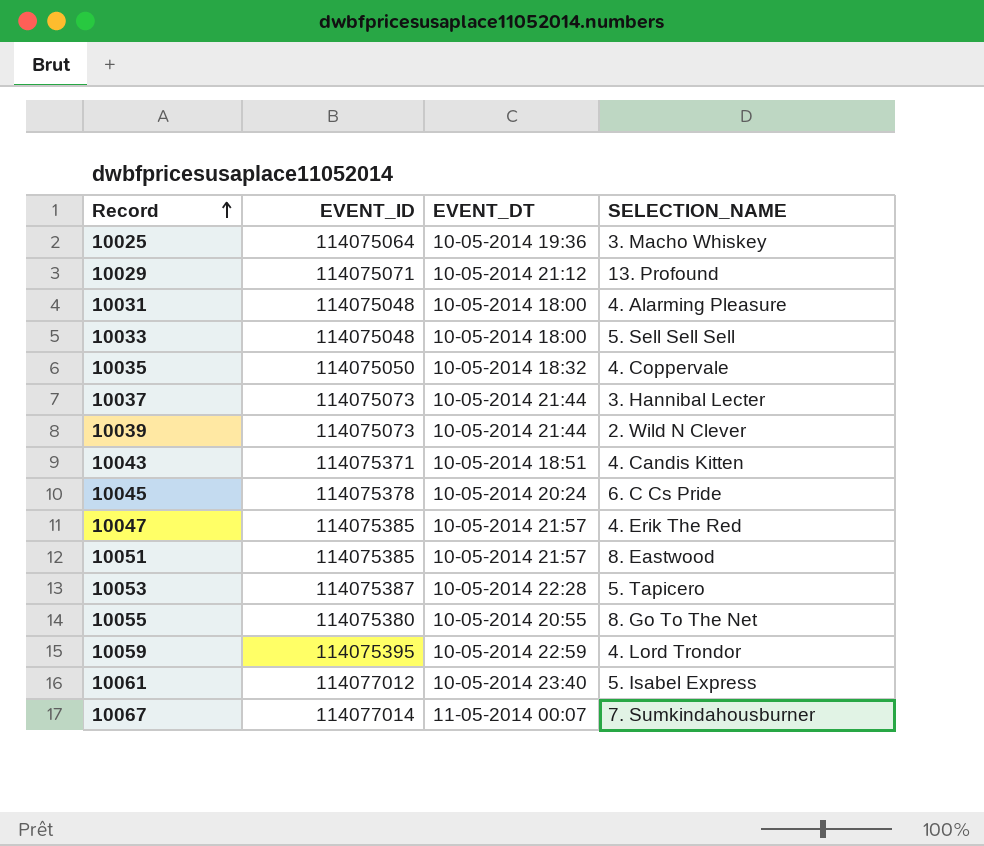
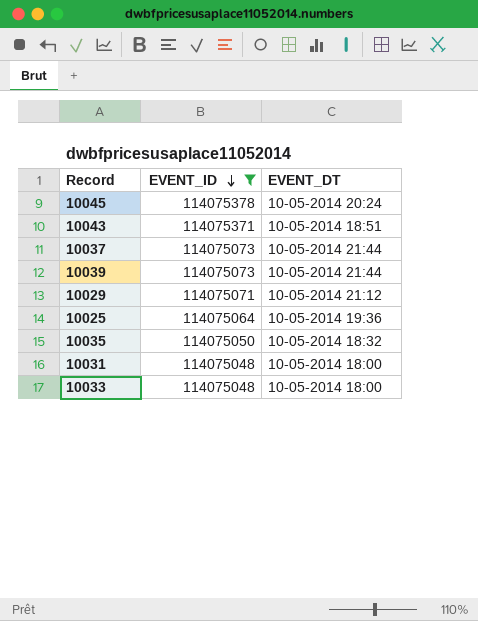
filter: none -> EVENT_ID <= 114075378
row order: Record ascending -> EVENT_ID descending
column SELECTION_NAME | position: 4 -> none

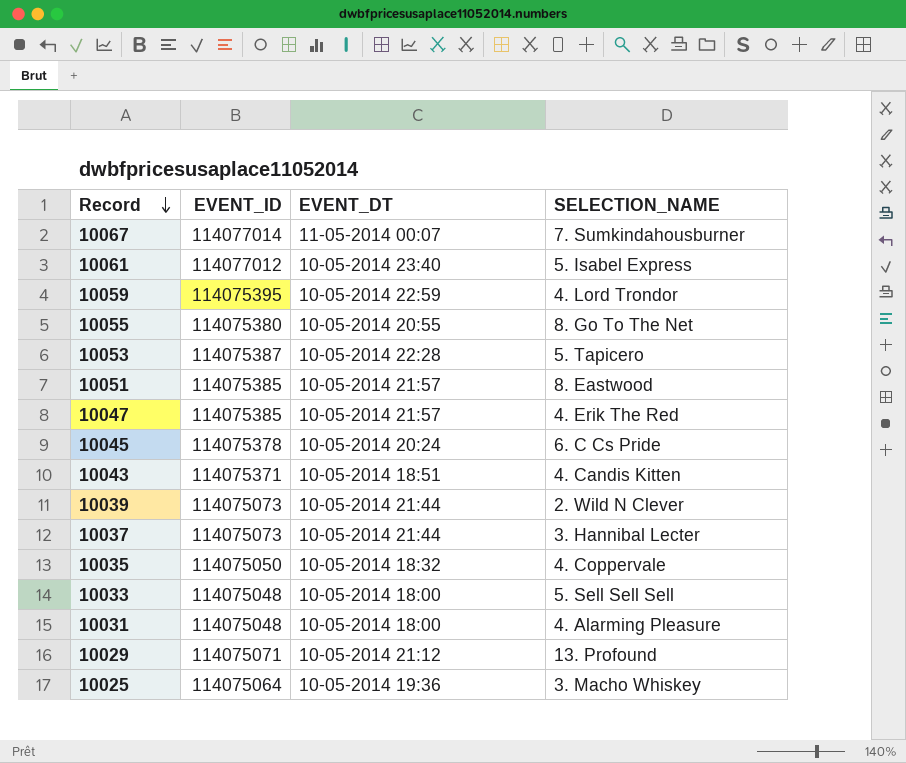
filter: EVENT_ID <= 114075378 -> none
row order: EVENT_ID descending -> Record descending
column SELECTION_NAME | position: none -> 4

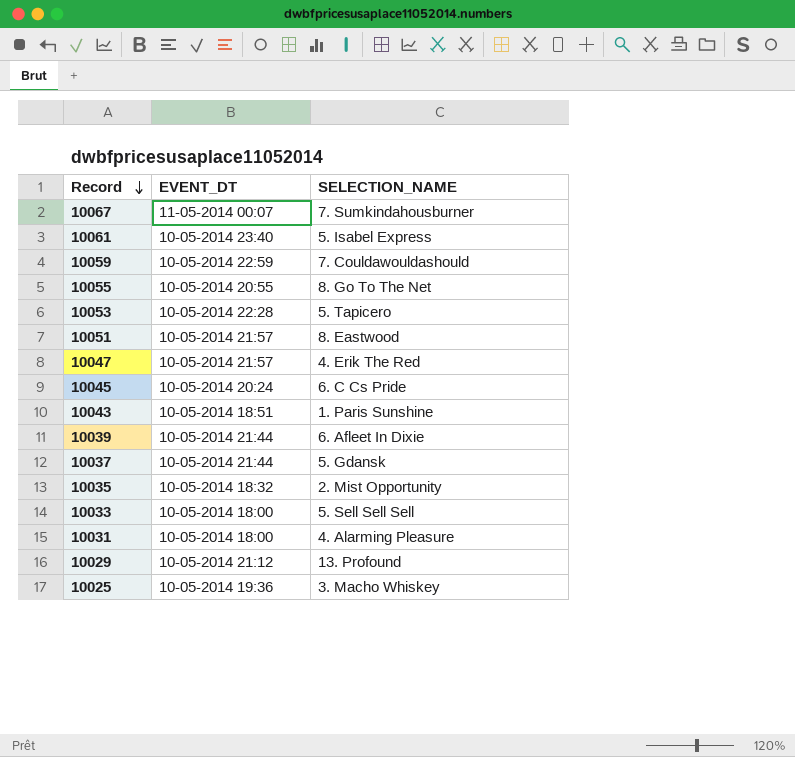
column EVENT_ID | position: 2 -> none
10059 | SELECTION_NAME: 4. Lord Trondor -> 7. Couldawouldashould
10043 | SELECTION_NAME: 4. Candis Kitten -> 1. Paris Sunshine
10039 | SELECTION_NAME: 2. Wild N Clever -> 6. Afleet In Dixie
10037 | SELECTION_NAME: 3. Hannibal Lecter -> 5. Gdansk
10035 | SELECTION_NAME: 4. Coppervale -> 2. Mist Opportunity

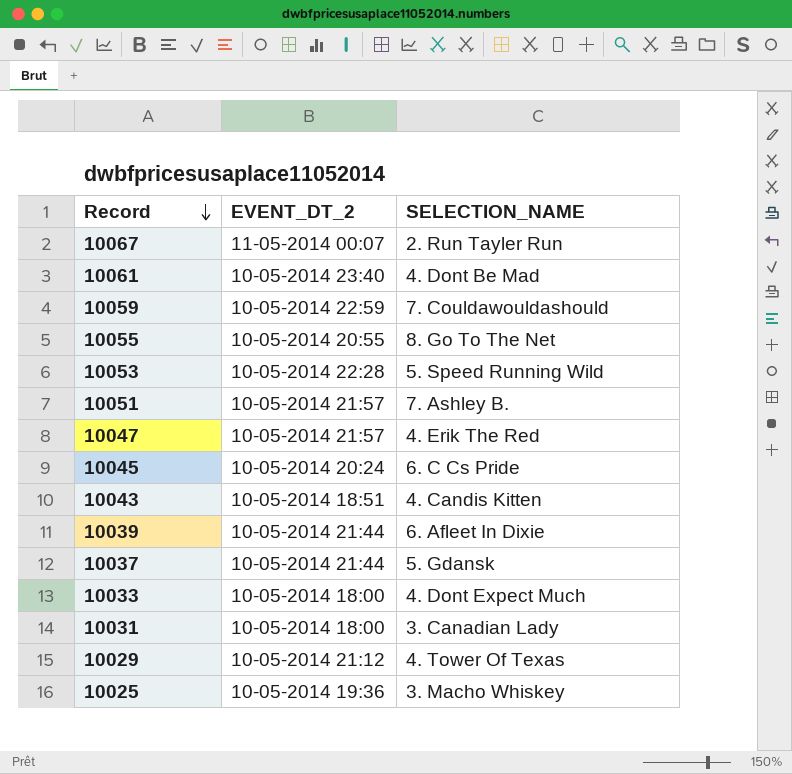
column name: EVENT_DT -> EVENT_DT_2
row 10035: 10-05-2014 18:32 | 2. Mist Opportunity -> none
10067 | SELECTION_NAME: 7. Sumkindahousburner -> 2. Run Tayler Run
10061 | SELECTION_NAME: 5. Isabel Express -> 4. Dont Be Mad
10053 | SELECTION_NAME: 5. Tapicero -> 5. Speed Running Wild
10051 | SELECTION_NAME: 8. Eastwood -> 7. Ashley B.
10043 | SELECTION_NAME: 1. Paris Sunshine -> 4. Candis Kitten
10033 | SELECTION_NAME: 5. Sell Sell Sell -> 4. Dont Expect Much
10031 | SELECTION_NAME: 4. Alarming Pleasure -> 3. Canadian Lady
10029 | SELECTION_NAME: 13. Profound -> 4. Tower Of Texas

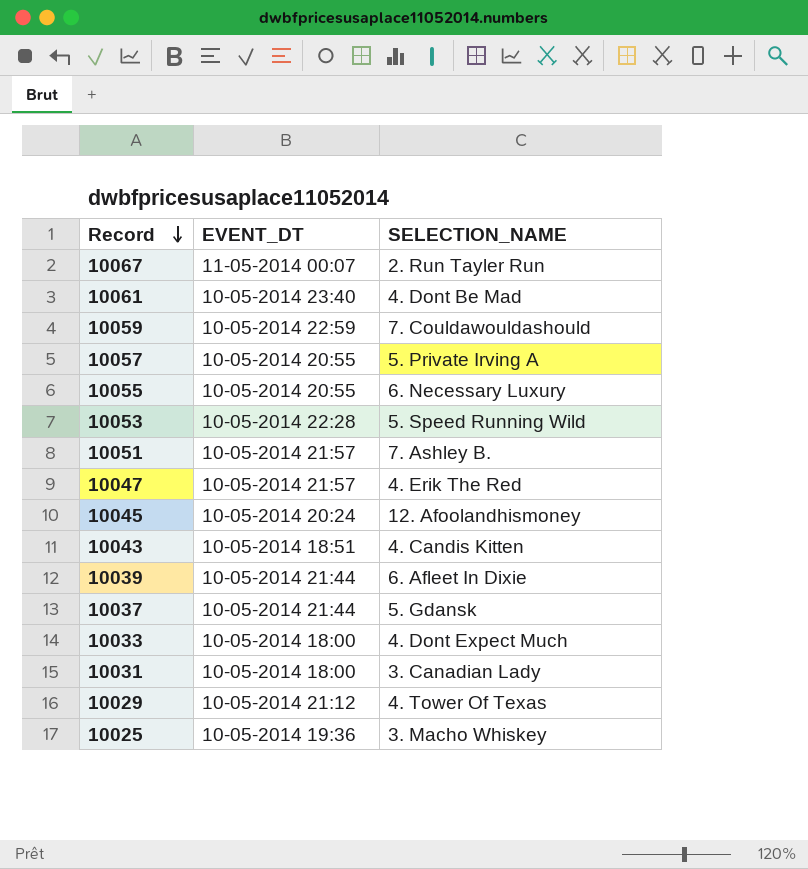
column name: EVENT_DT_2 -> EVENT_DT
row 10057: none -> 10-05-2014 20:55 | 5. Private Irving A
10055 | SELECTION_NAME: 8. Go To The Net -> 6. Necessary Luxury
10045 | SELECTION_NAME: 6. C Cs Pride -> 12. Afoolandhismoney

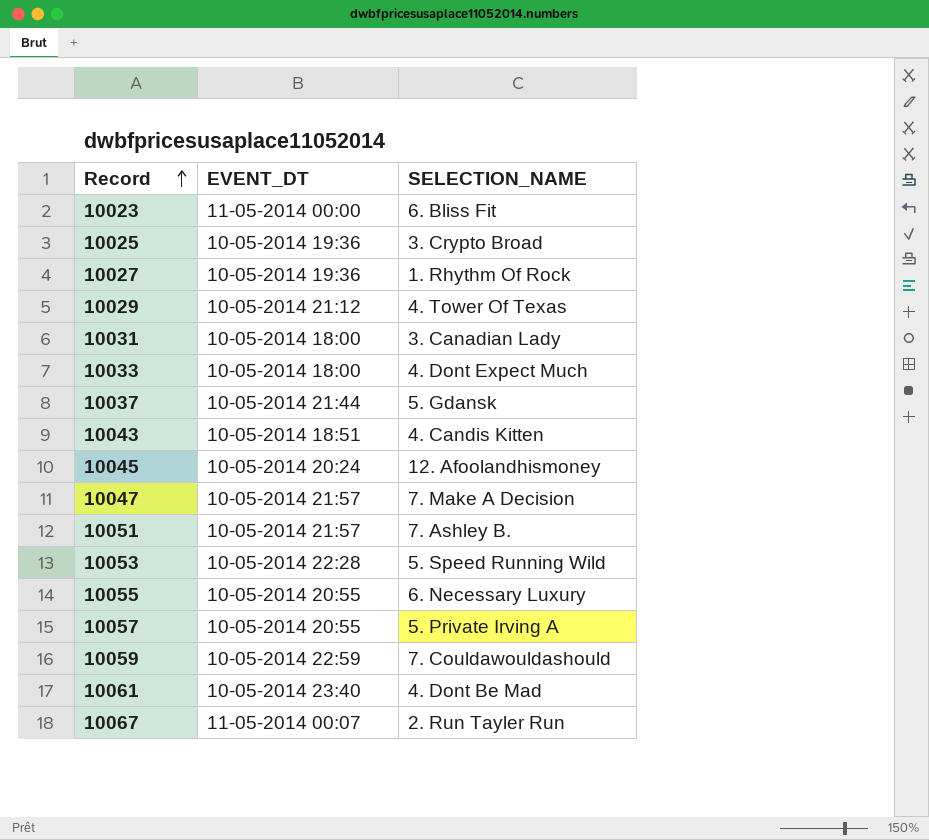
row order: Record descending -> Record ascending
row 10039: 10-05-2014 21:44 | 6. Afleet In Dixie -> none
row 10023: none -> 11-05-2014 00:00 | 6. Bliss Fit
10025 | SELECTION_NAME: 3. Macho Whiskey -> 3. Crypto Broad
row 10027: none -> 10-05-2014 19:36 | 1. Rhythm Of Rock
10047 | SELECTION_NAME: 4. Erik The Red -> 7. Make A Decision

